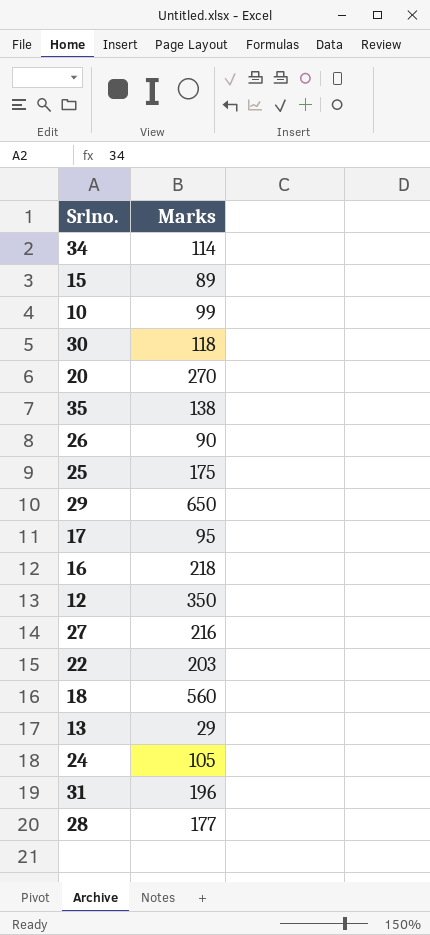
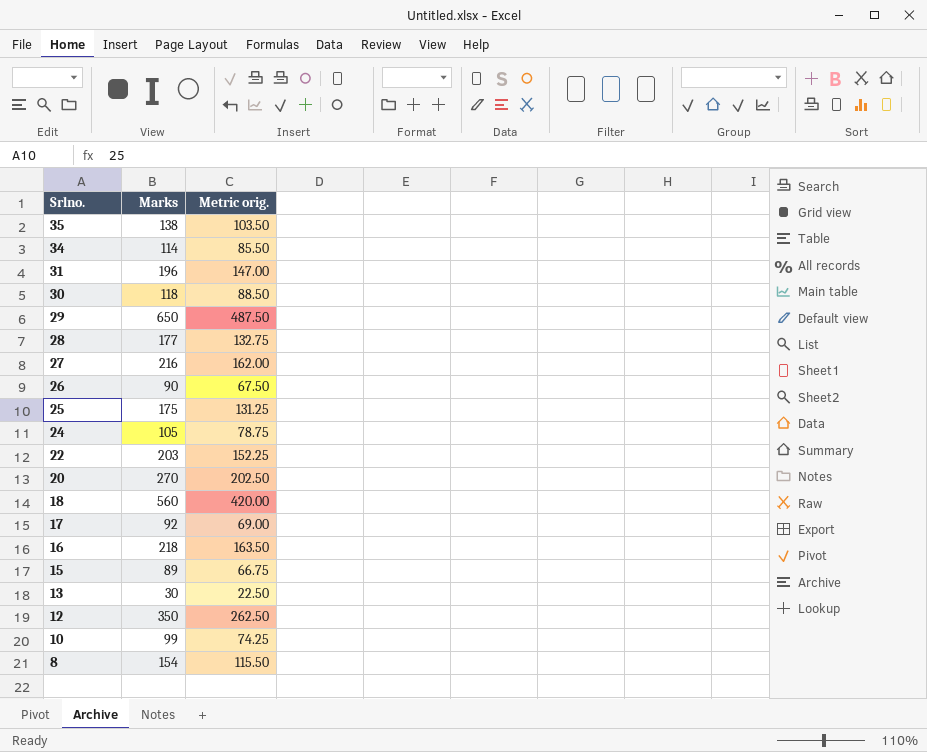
row order: none -> Srlno. descending
column Metric orig. | formula: none -> [Marks] * 0.75
17 | Marks: 95 -> 92
13 | Marks: 29 -> 30
row 8: none -> 154 | 115.50

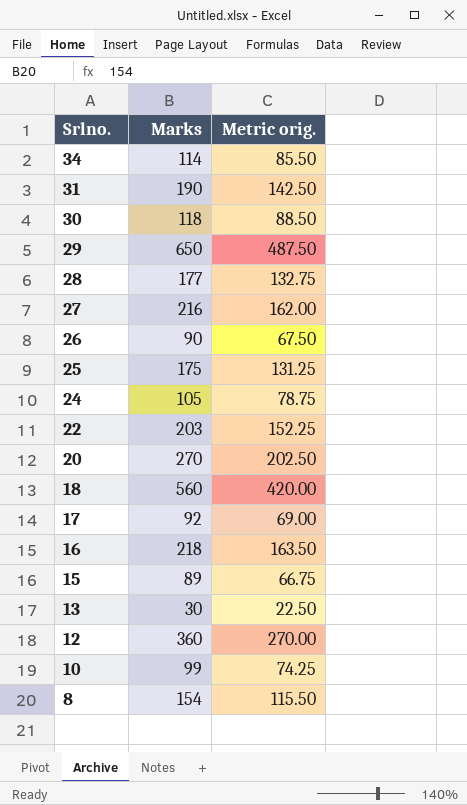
row 35: 138 | 103.50 -> none
31 | Marks: 196 -> 190
31 | Metric orig.: 147.00 -> 142.50
12 | Marks: 350 -> 360
12 | Metric orig.: 262.50 -> 270.00

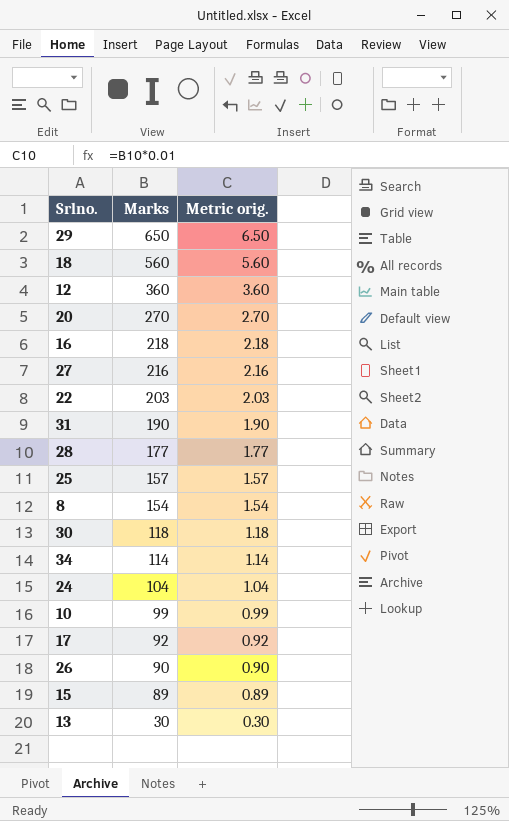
row order: Srlno. descending -> Marks descending
column Metric orig. | formula: [Marks] * 0.75 -> [Marks] * 0.01
25 | Marks: 175 -> 157
24 | Marks: 105 -> 104

